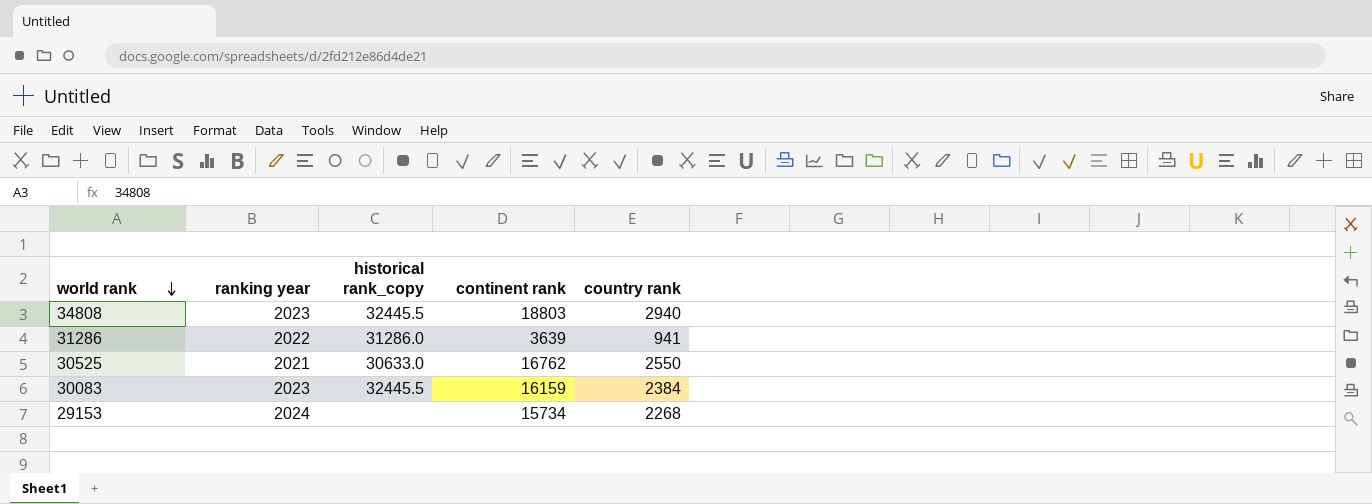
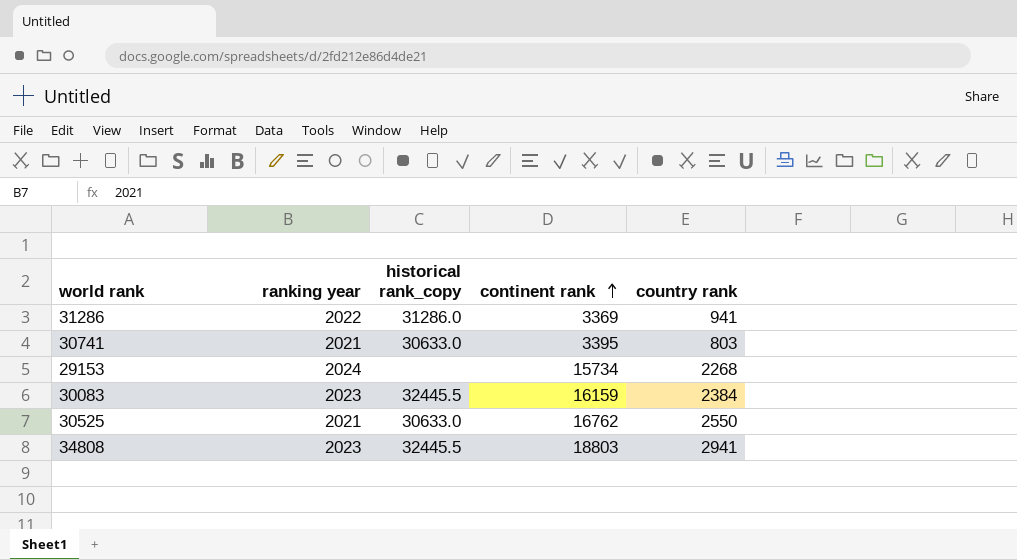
row order: world rank descending -> continent rank ascending
31286 | continent rank: 3639 -> 3369
row 30741: none -> 2021 | 30633.0 | 3395 | 803
34808 | country rank: 2940 -> 2941

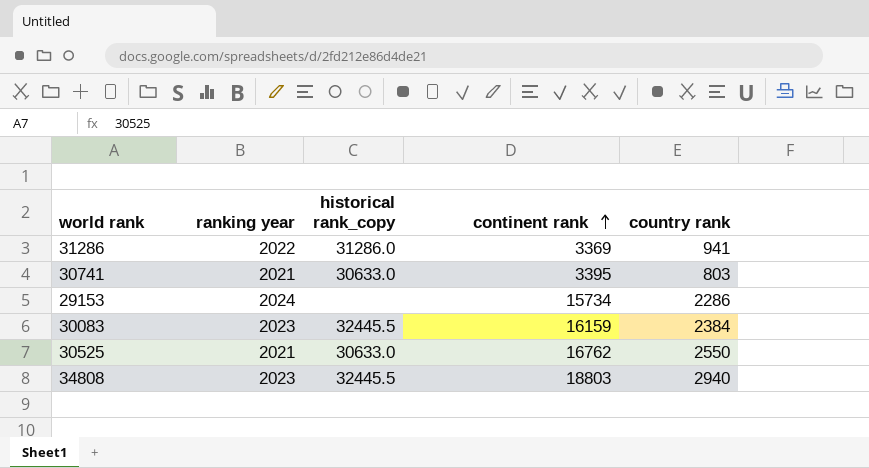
29153 | country rank: 2268 -> 2286
34808 | country rank: 2941 -> 2940

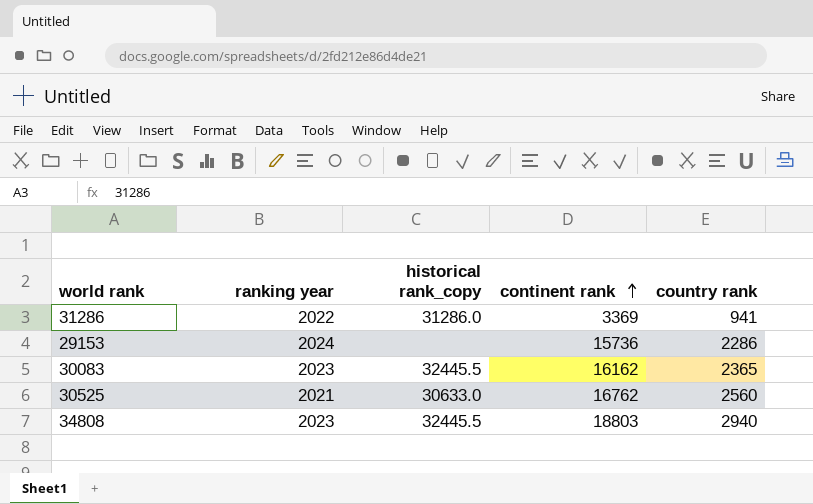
row 30741: 2021 | 30633.0 | 3395 | 803 -> none
29153 | continent rank: 15734 -> 15736
30083 | continent rank: 16159 -> 16162
30083 | country rank: 2384 -> 2365
30525 | country rank: 2550 -> 2560

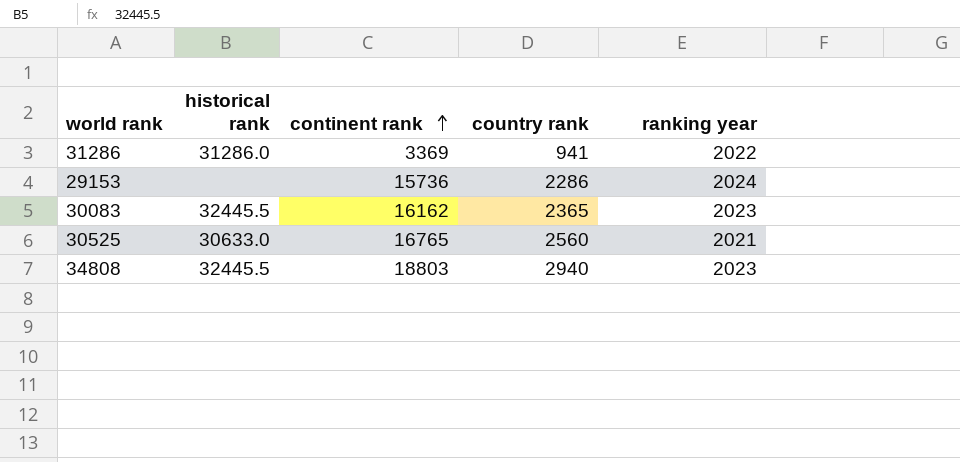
column name: historical rank_copy -> historical rank
column ranking year | position: 2 -> 5
30525 | continent rank: 16762 -> 16765

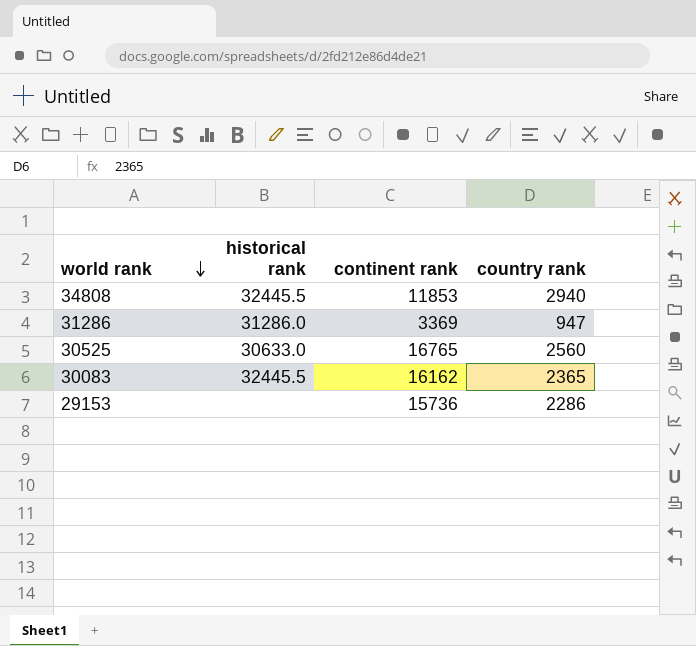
row order: continent rank ascending -> world rank descending
column ranking year | position: 5 -> none
34808 | continent rank: 18803 -> 11853
31286 | country rank: 941 -> 947

